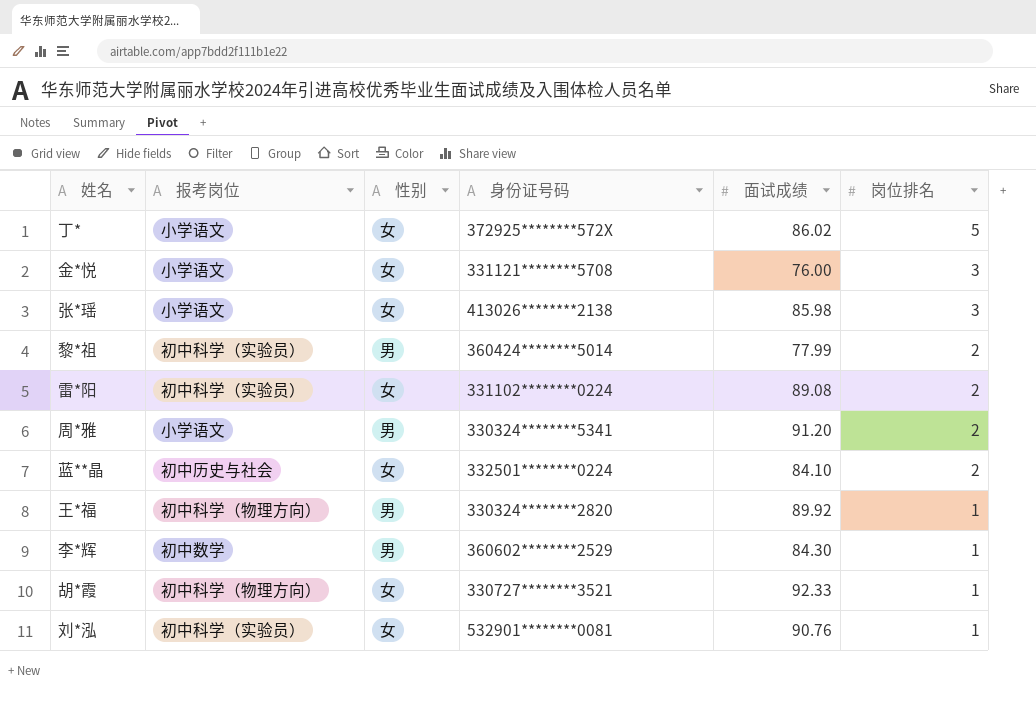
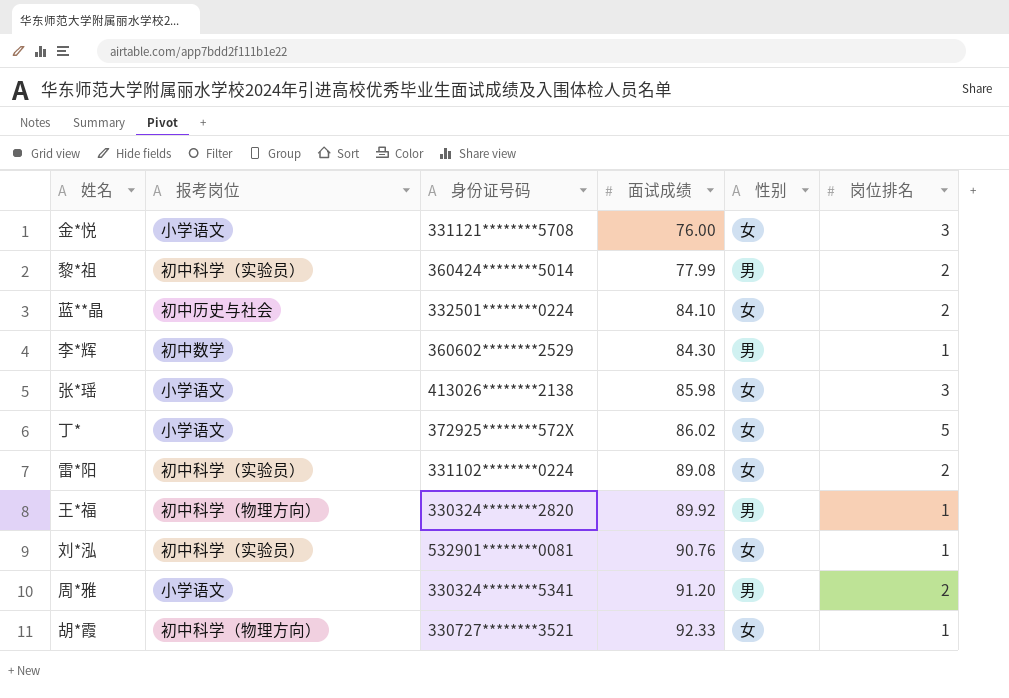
row order: 岗位排名 descending -> 面试成绩 ascending
column 性别 | position: 3 -> 5

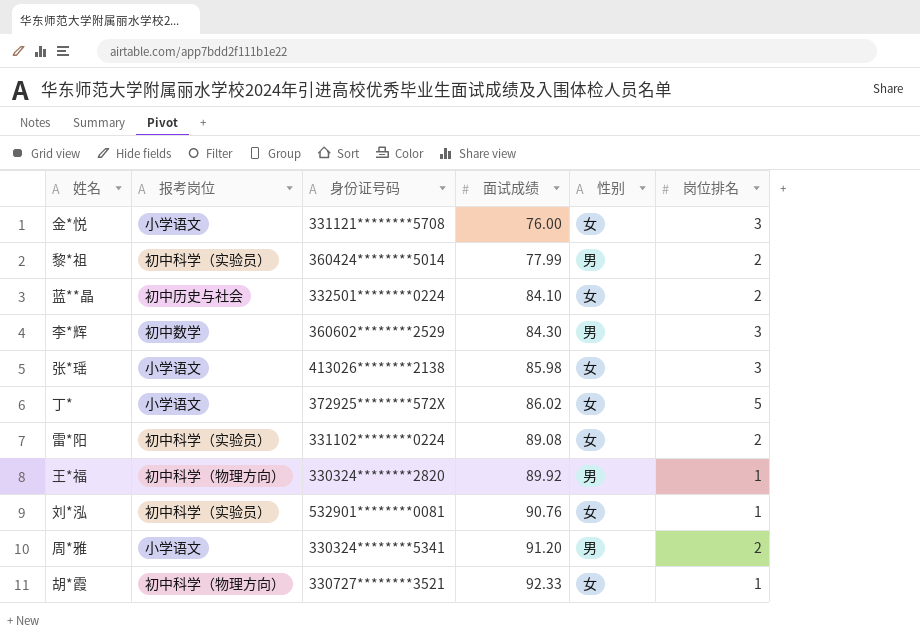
李*辉 | 岗位排名: 1 -> 3

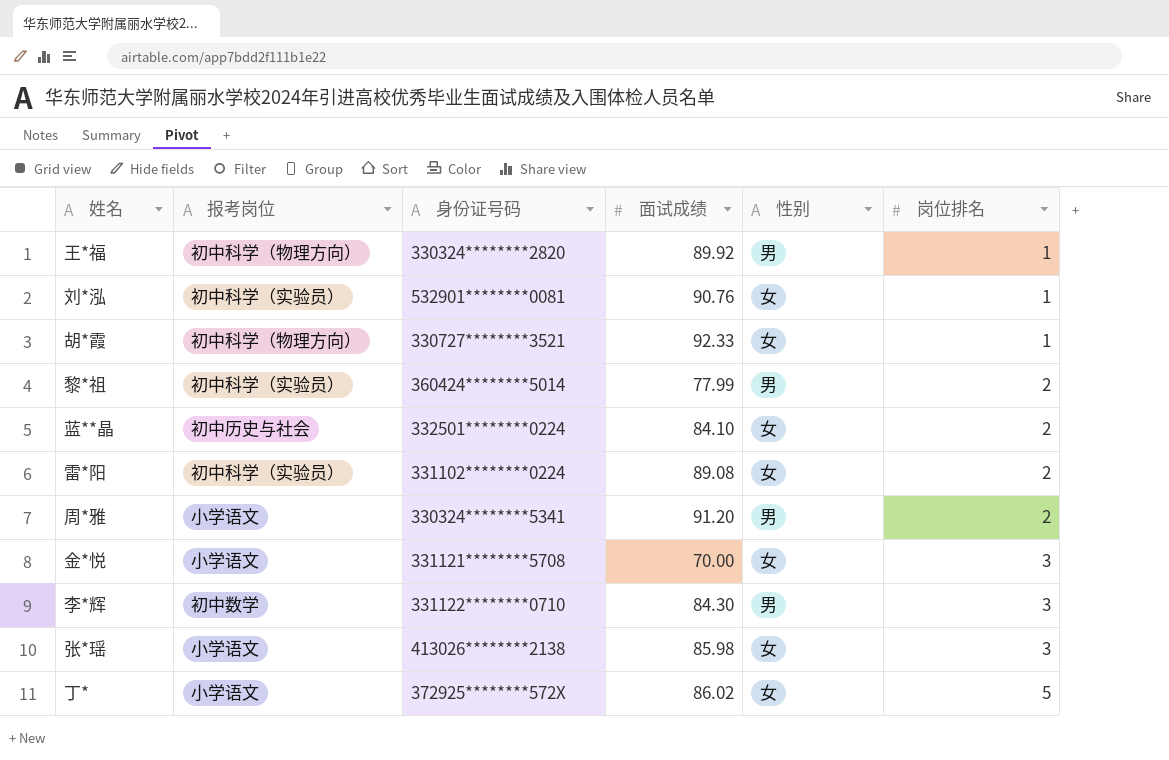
row order: 面试成绩 ascending -> 岗位排名 ascending
金*悦 | 面试成绩: 76.00 -> 70.00
李*辉 | 身份证号码: 360602********2529 -> 331122********0710

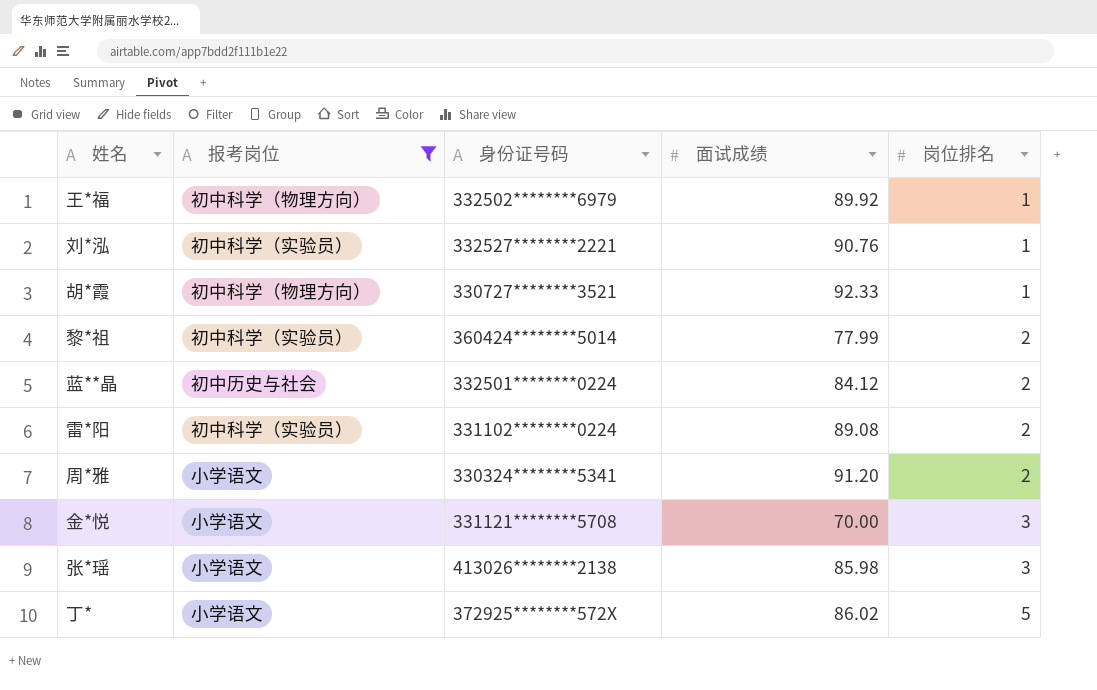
filter: none -> 报考岗位 != 初中数学
column 性别 | position: 5 -> none
王*福 | 身份证号码: 330324********2820 -> 332502********6979
刘*泓 | 身份证号码: 532901********0081 -> 332527********2221
蓝**晶 | 面试成绩: 84.10 -> 84.12

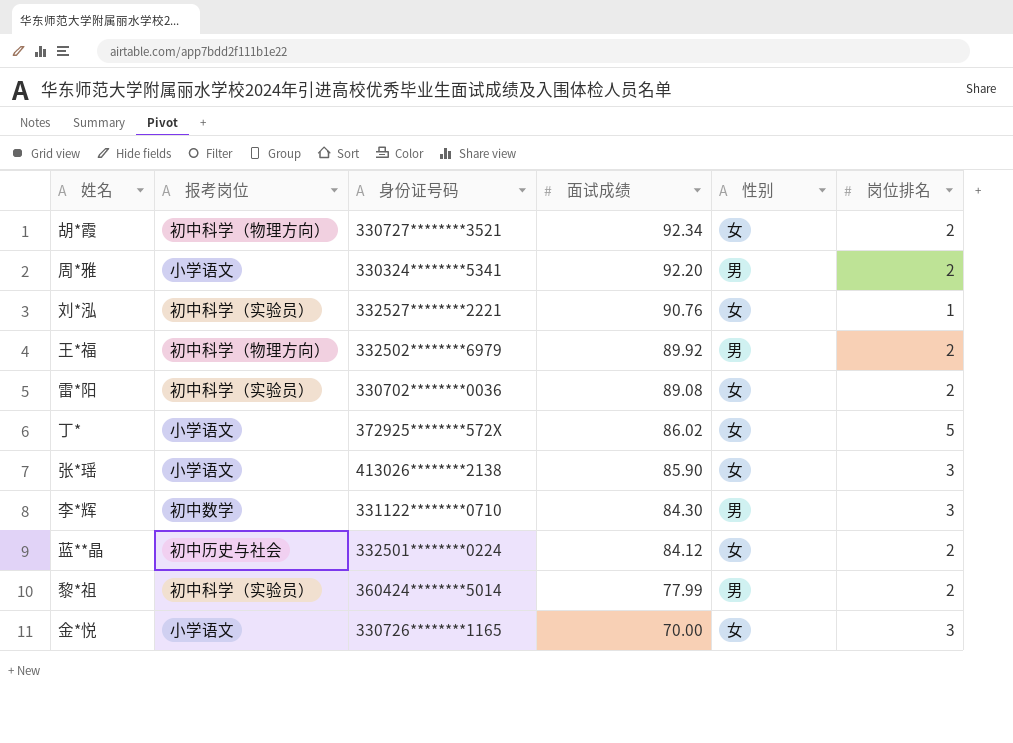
filter: 报考岗位 != 初中数学 -> none
row order: 岗位排名 ascending -> 面试成绩 descending
column 性别 | position: none -> 5
胡*霞 | 面试成绩: 92.33 -> 92.34
胡*霞 | 岗位排名: 1 -> 2
周*雅 | 面试成绩: 91.20 -> 92.20
王*福 | 岗位排名: 1 -> 2
雷*阳 | 身份证号码: 331102********0224 -> 330702********0036
张*瑶 | 面试成绩: 85.98 -> 85.90
金*悦 | 身份证号码: 331121********5708 -> 330726********1165

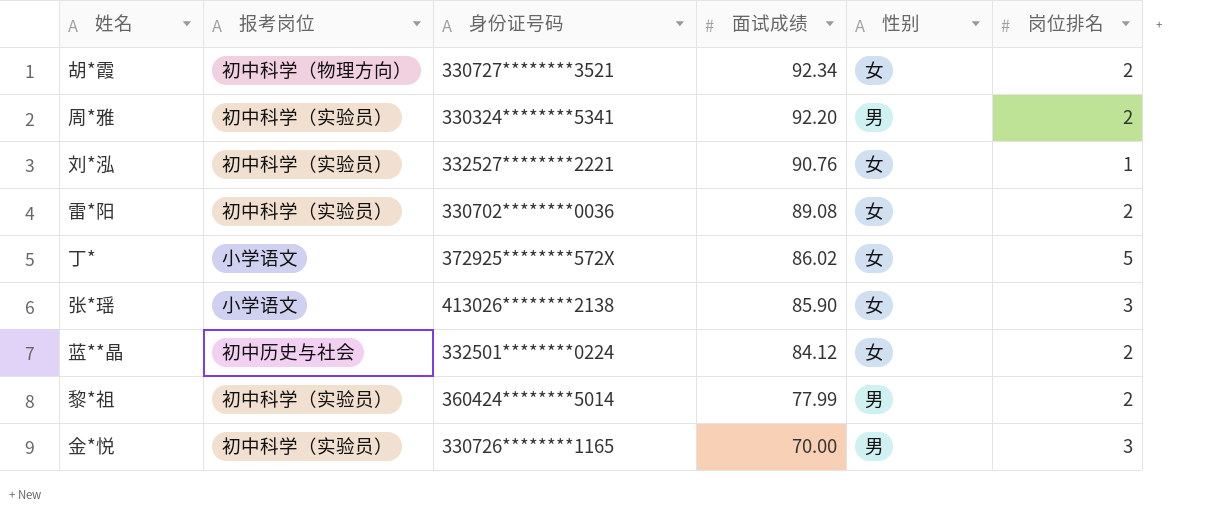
row 王*福: 初中科学（物理方向） | 332502********6979 | 89.92 | 男 | 2 -> none
row 李*辉: 初中数学 | 331122********0710 | 84.30 | 男 | 3 -> none
周*雅 | 报考岗位: 小学语文 -> 初中科学（实验员）
金*悦 | 报考岗位: 小学语文 -> 初中科学（实验员）
金*悦 | 性别: 女 -> 男

